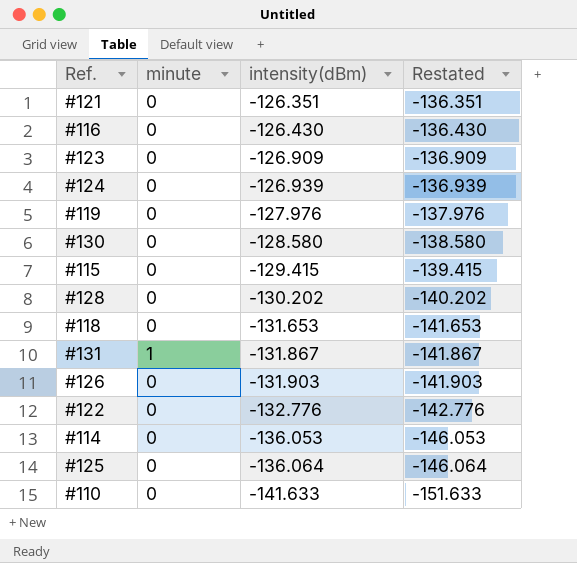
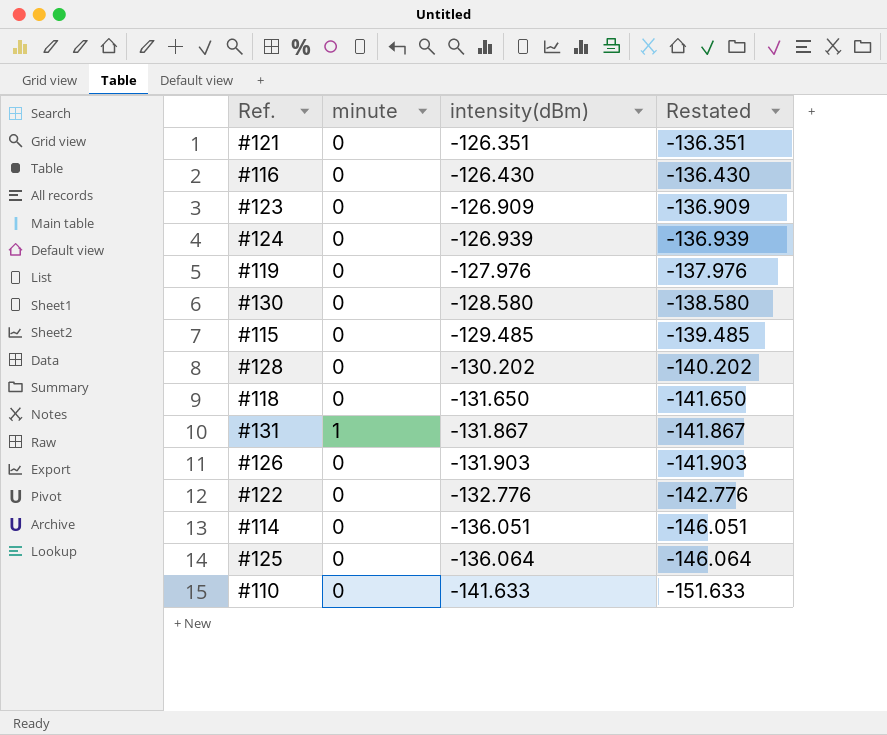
#115 | intensity(dBm): -129.415 -> -129.485
#115 | Restated: -139.415 -> -139.485
#118 | intensity(dBm): -131.653 -> -131.650
#118 | Restated: -141.653 -> -141.650
#114 | intensity(dBm): -136.053 -> -136.051
#114 | Restated: -146.053 -> -146.051

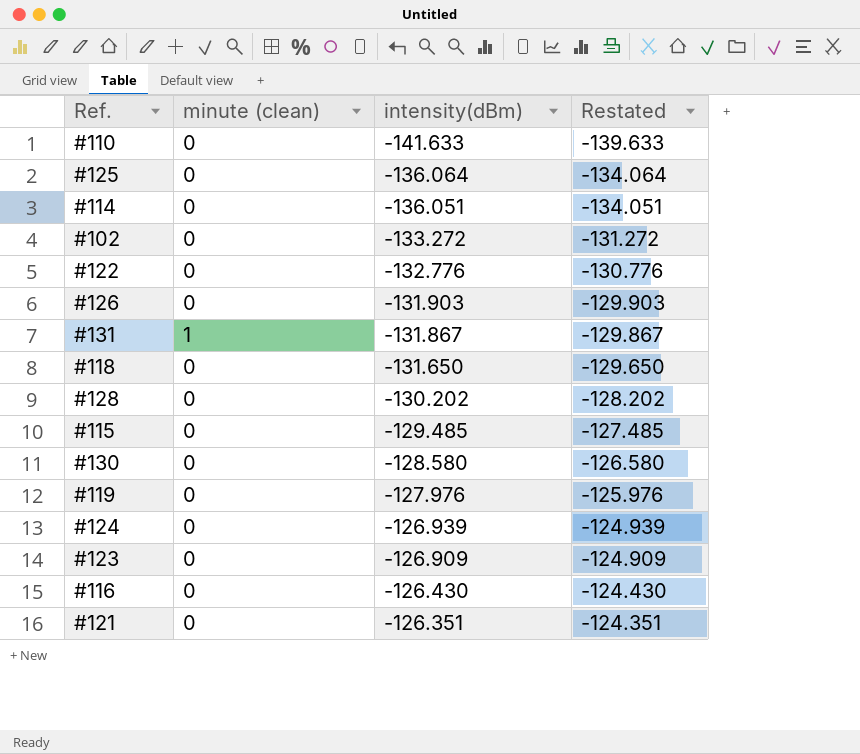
row order: intensity(dBm) descending -> intensity(dBm) ascending
column name: minute -> minute (clean)
column Restated | formula: [intensity(dBm)] - 10 -> [intensity(dBm)] + 2
row #102: none -> 0 | -133.272 | -131.272

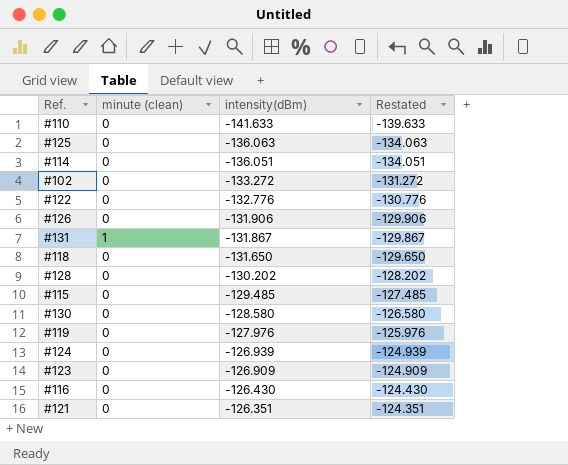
#125 | intensity(dBm): -136.064 -> -136.063
#125 | Restated: -134.064 -> -134.063
#126 | intensity(dBm): -131.903 -> -131.906
#126 | Restated: -129.903 -> -129.906

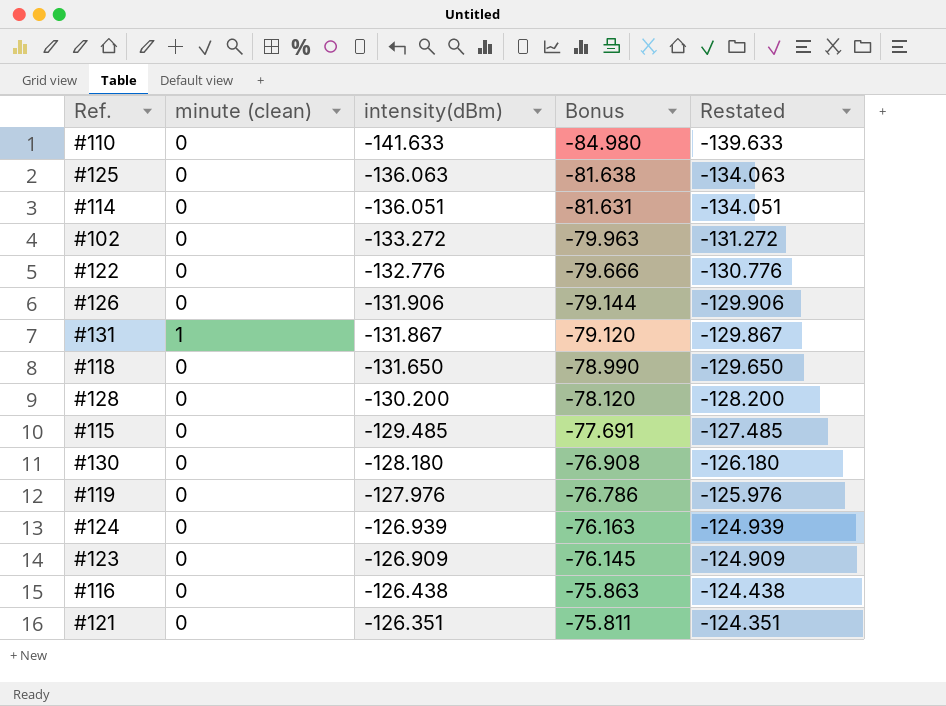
column Bonus | formula: none -> [intensity(dBm)] * 0.6
#128 | intensity(dBm): -130.202 -> -130.200
#128 | Restated: -128.202 -> -128.200
#130 | intensity(dBm): -128.580 -> -128.180
#130 | Restated: -126.580 -> -126.180
#116 | intensity(dBm): -126.430 -> -126.438
#116 | Restated: -124.430 -> -124.438

